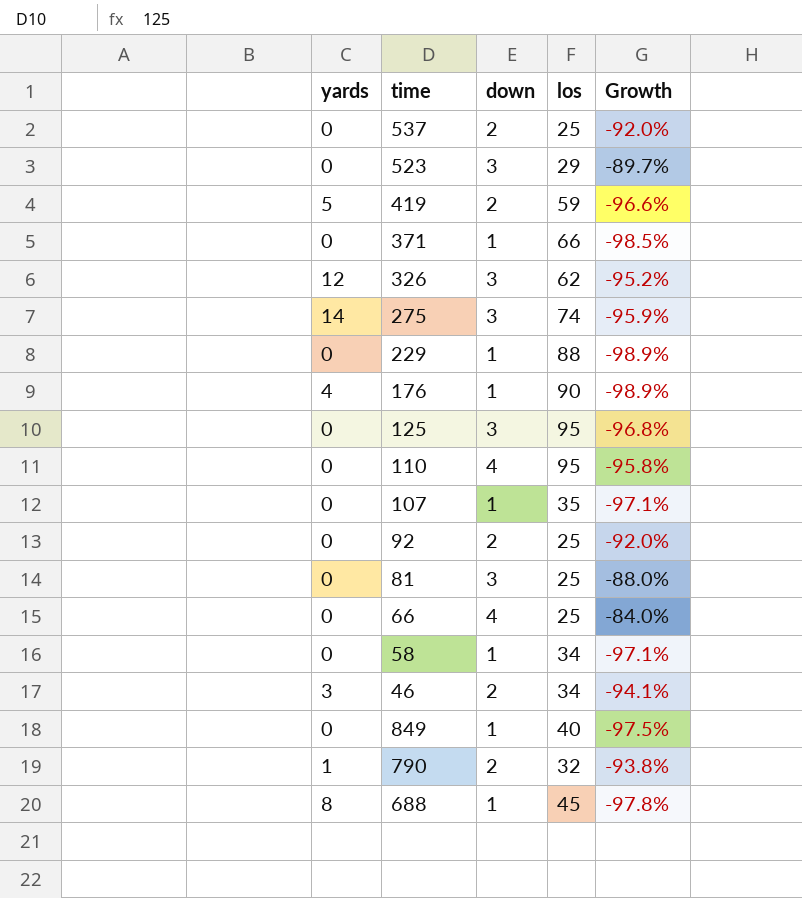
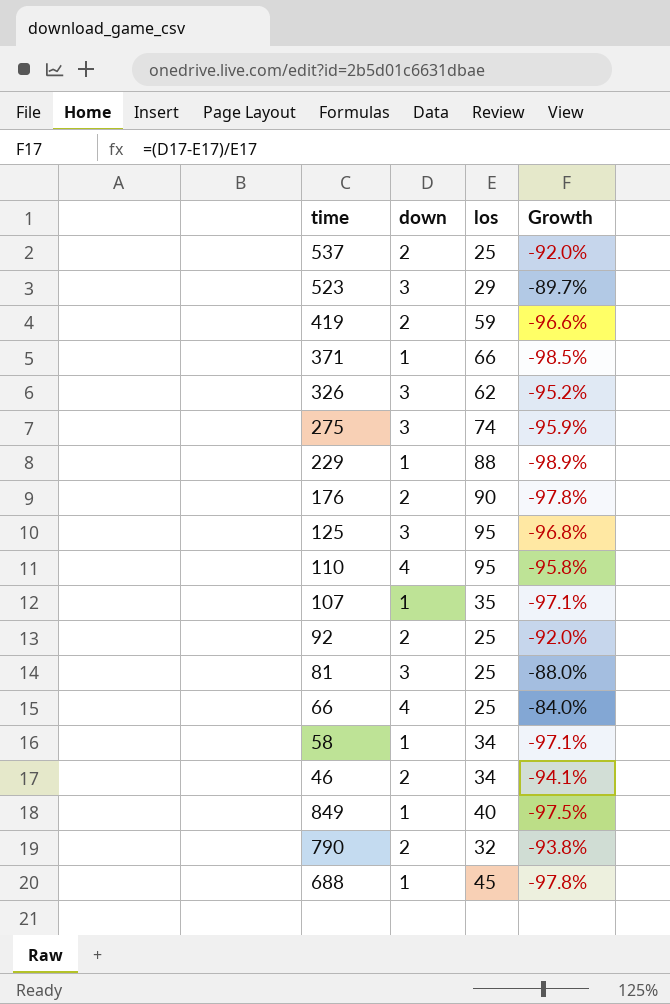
column yards | position: 1 -> none
176 | down: 1 -> 2
176 | Growth: -98.9% -> -97.8%

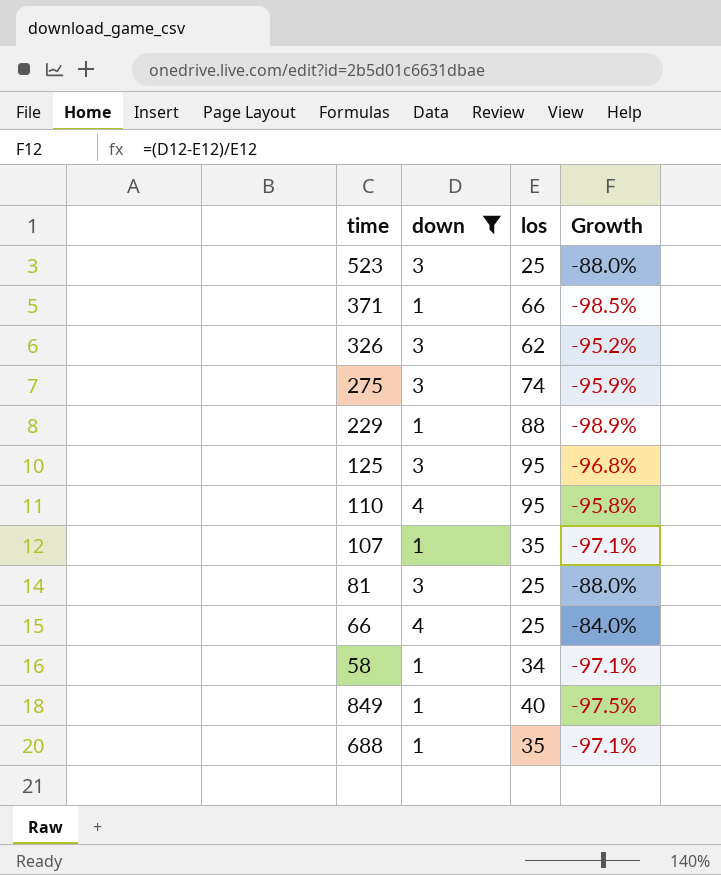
filter: none -> down != 2
523 | los: 29 -> 25
523 | Growth: -89.7% -> -88.0%
688 | los: 45 -> 35
688 | Growth: -97.8% -> -97.1%

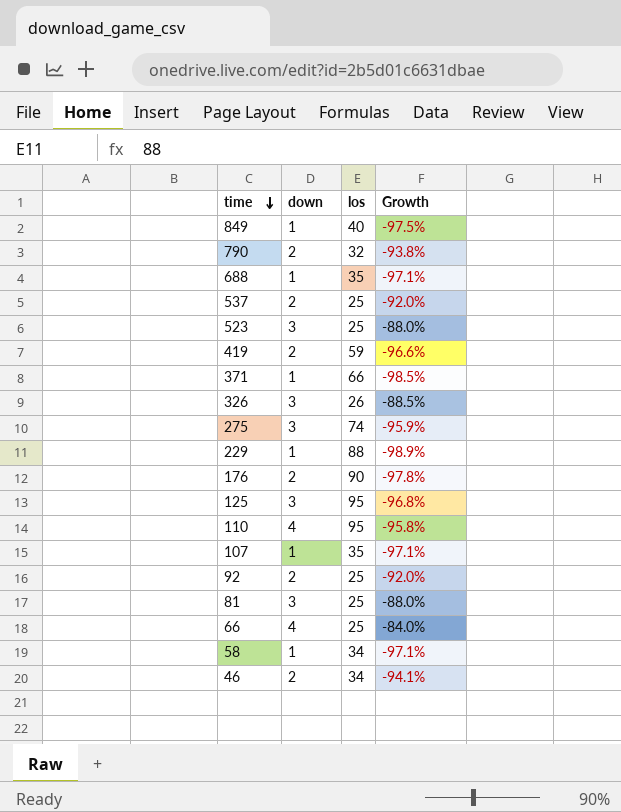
filter: down != 2 -> none
row order: none -> time descending
326 | los: 62 -> 26
326 | Growth: -95.2% -> -88.5%

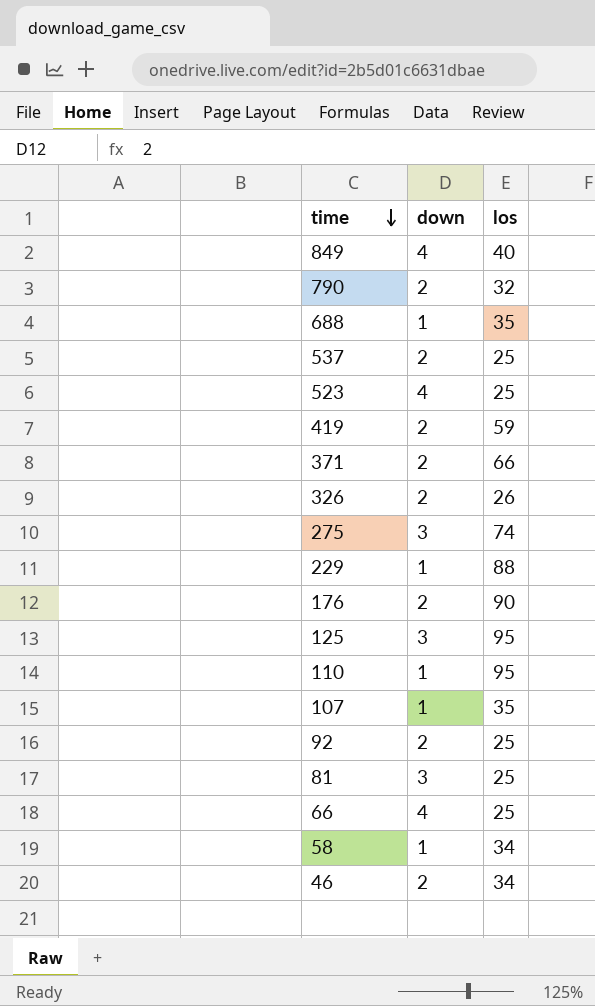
column Growth | formula: ([down] - [los]) / [los] -> none
849 | down: 1 -> 4
523 | down: 3 -> 4
371 | down: 1 -> 2
326 | down: 3 -> 2
110 | down: 4 -> 1

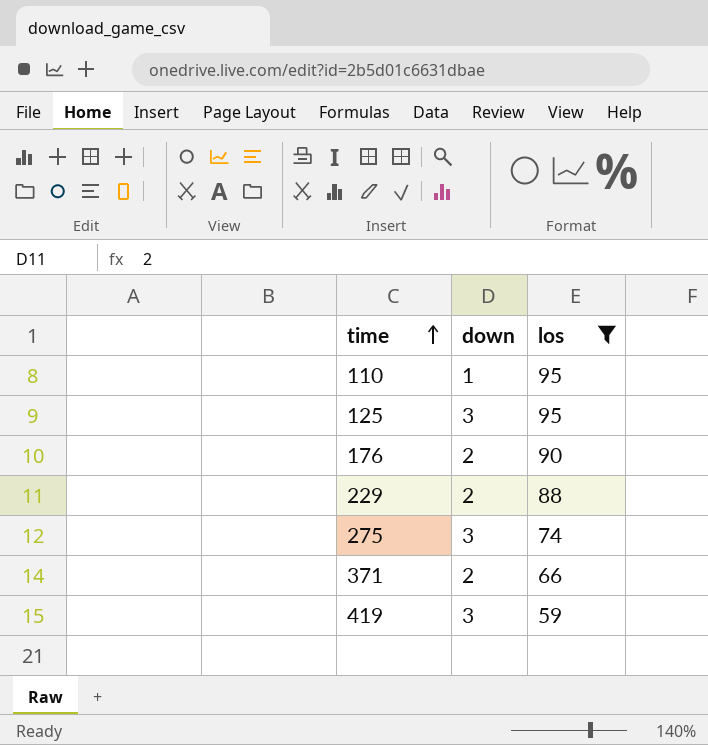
filter: none -> los >= 59
row order: time descending -> time ascending
229 | down: 1 -> 2
419 | down: 2 -> 3

